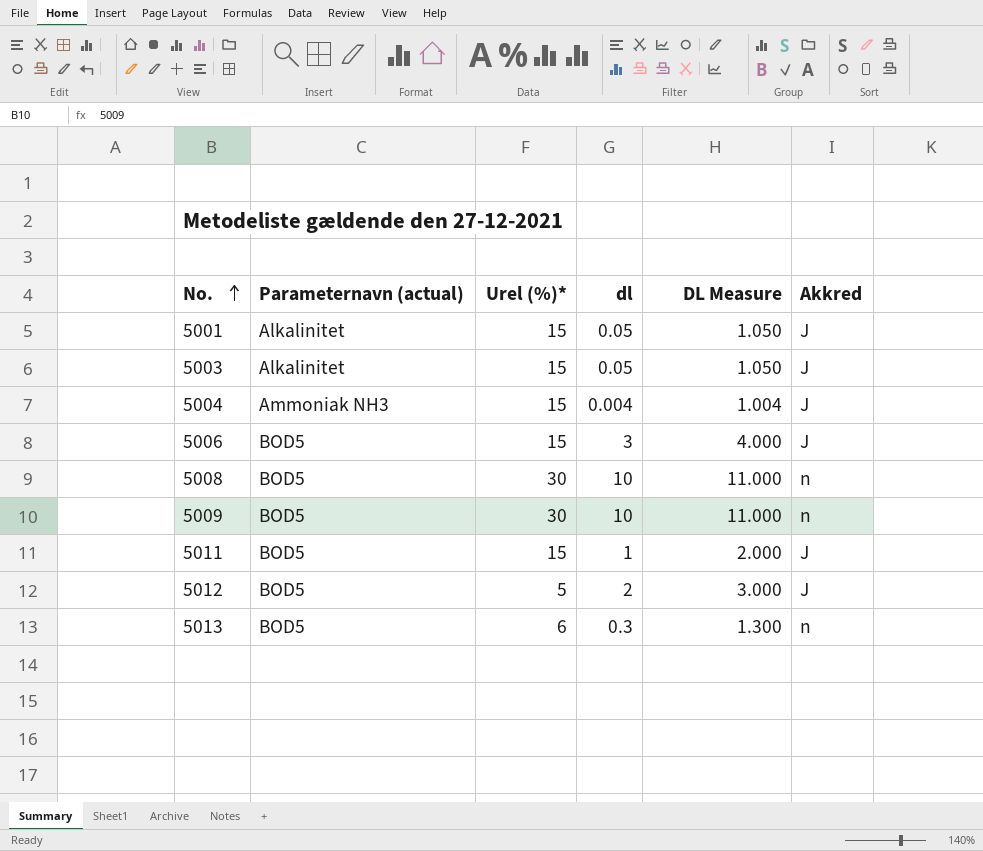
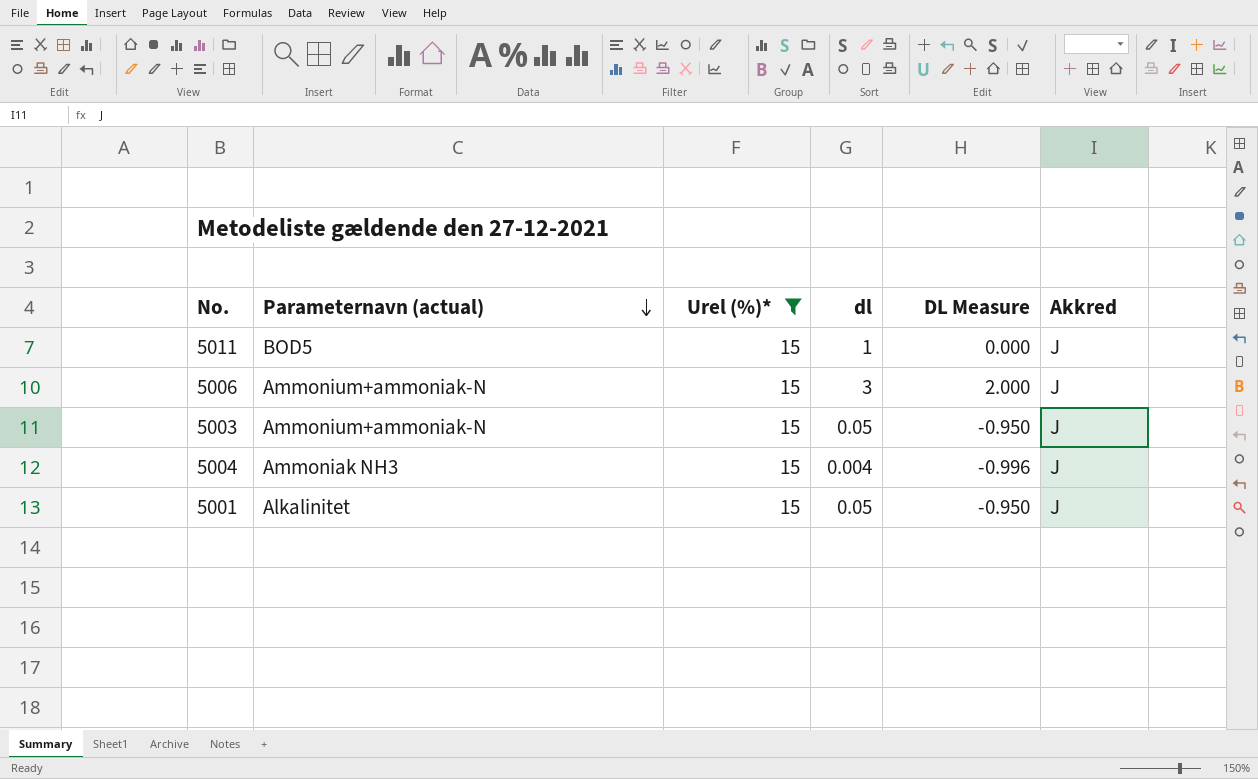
filter: none -> Urel (%)* = 15
row order: No. ascending -> Parameternavn (actual) descending
column DL Measure | formula: [dl] + 1 -> [dl] - 1
5006 | Parameternavn (actual): BOD5 -> Ammonium+ammoniak-N
5003 | Parameternavn (actual): Alkalinitet -> Ammonium+ammoniak-N

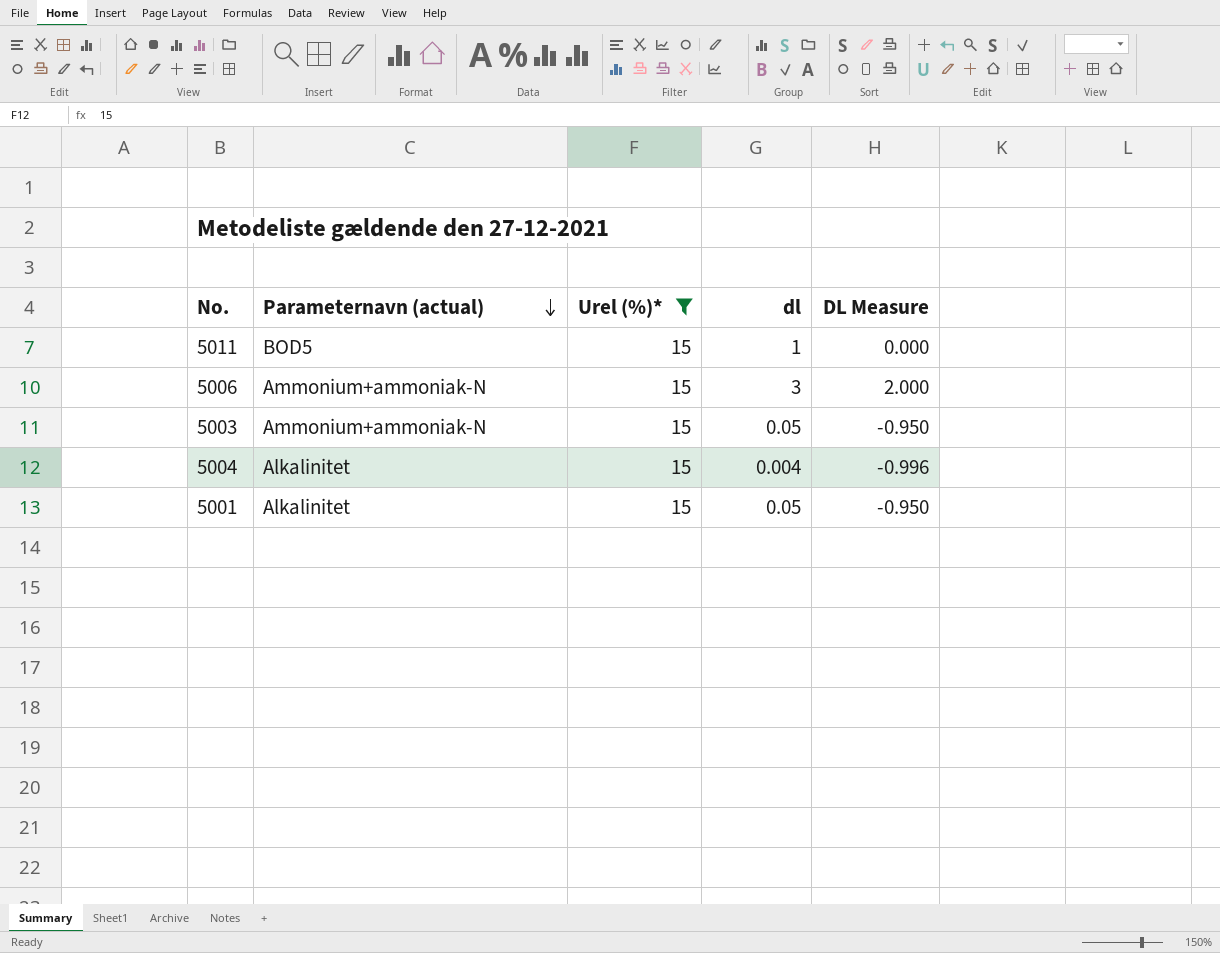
column Akkred | position: 6 -> none
5004 | Parameternavn (actual): Ammoniak NH3 -> Alkalinitet

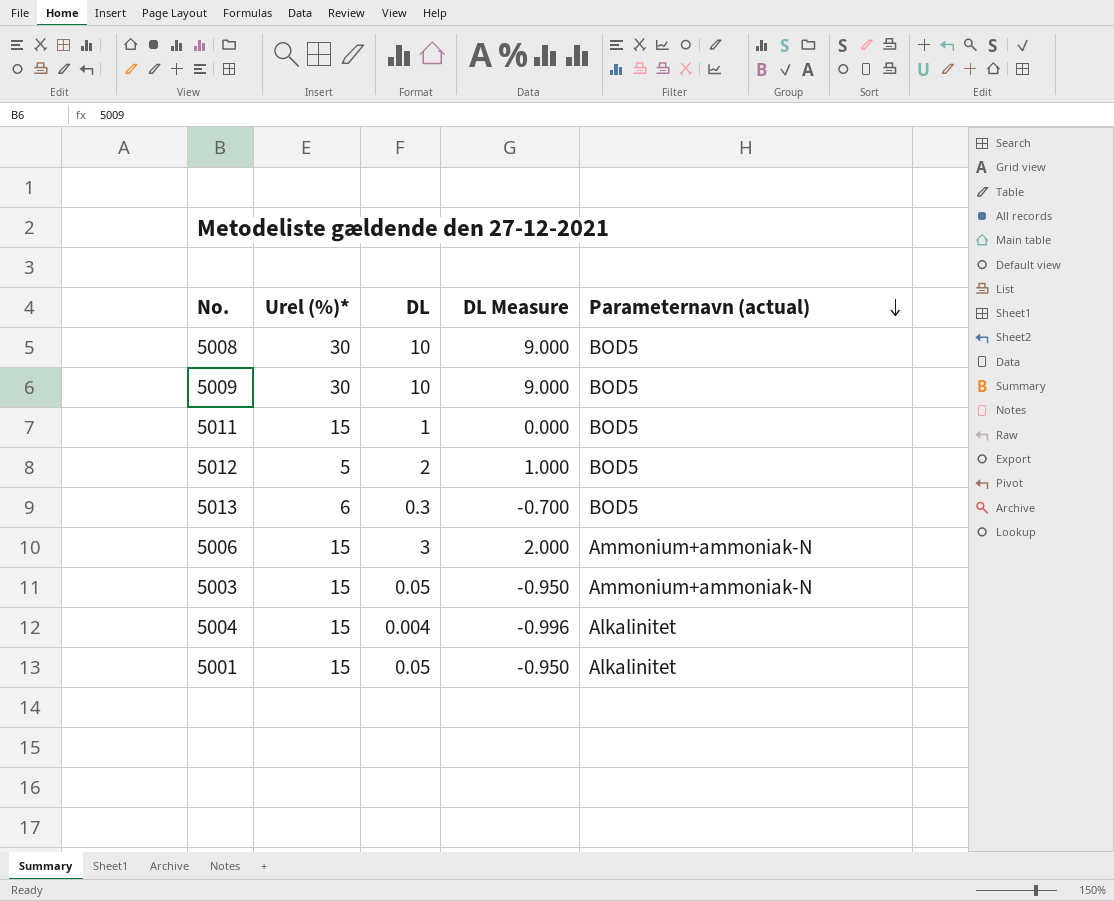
filter: Urel (%)* = 15 -> none
column name: dl -> DL
column Parameternavn (actual) | position: 2 -> 5

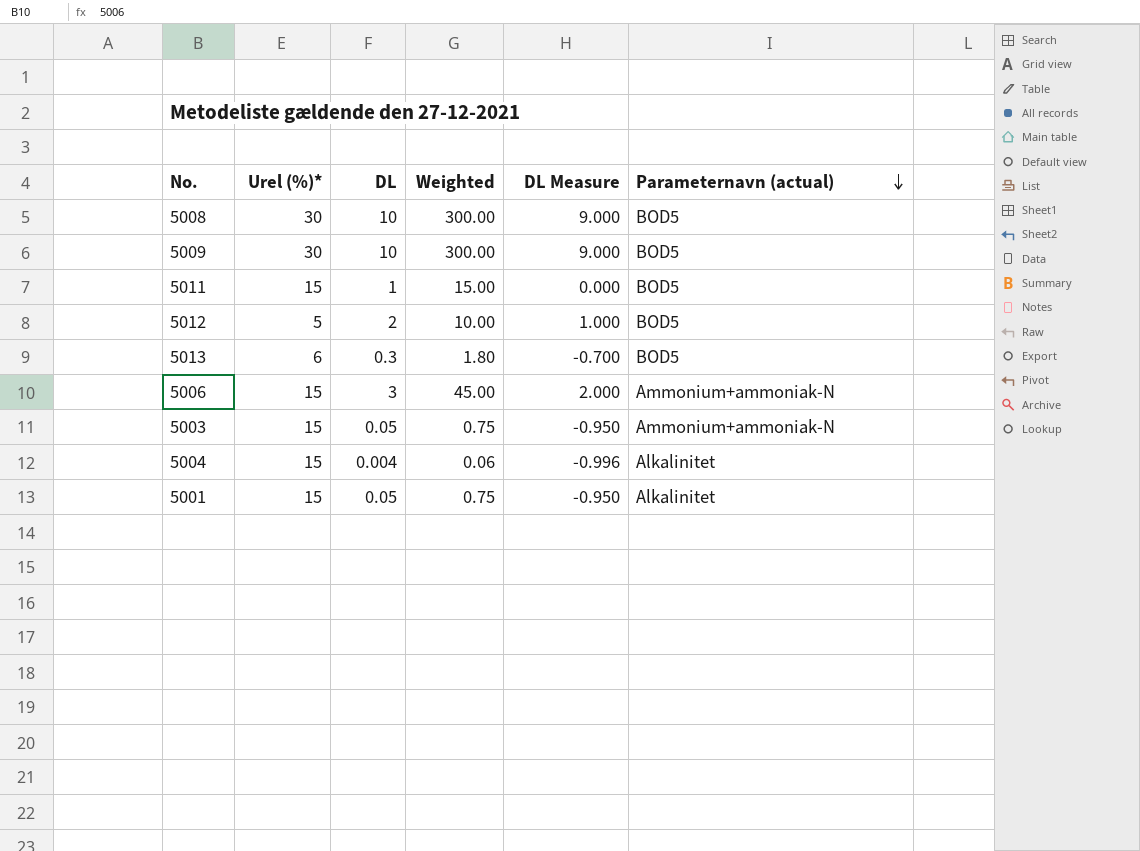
column Weighted | formula: none -> [Urel (%)*] * [DL]

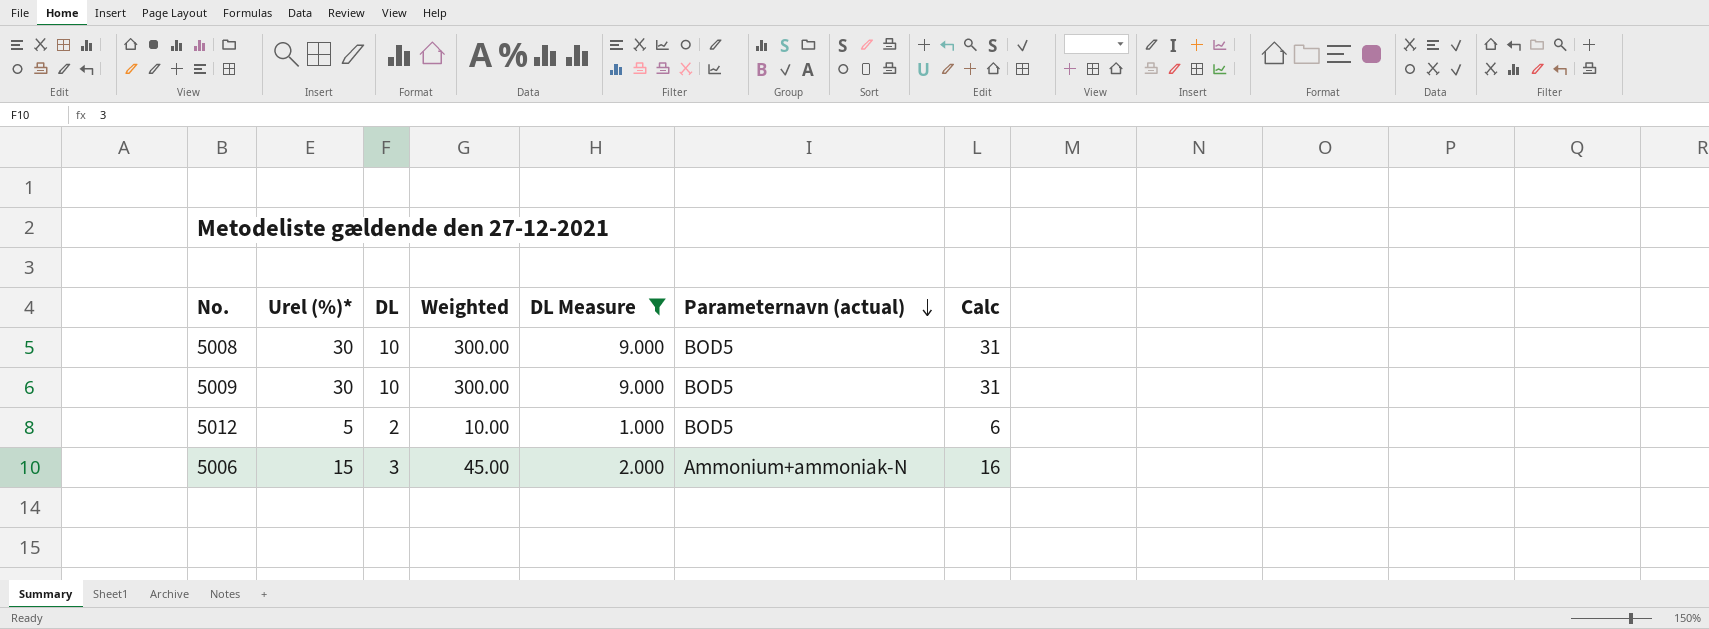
filter: none -> DL Measure >= 1.000
column Calc | formula: none -> [Urel (%)*] + 1

